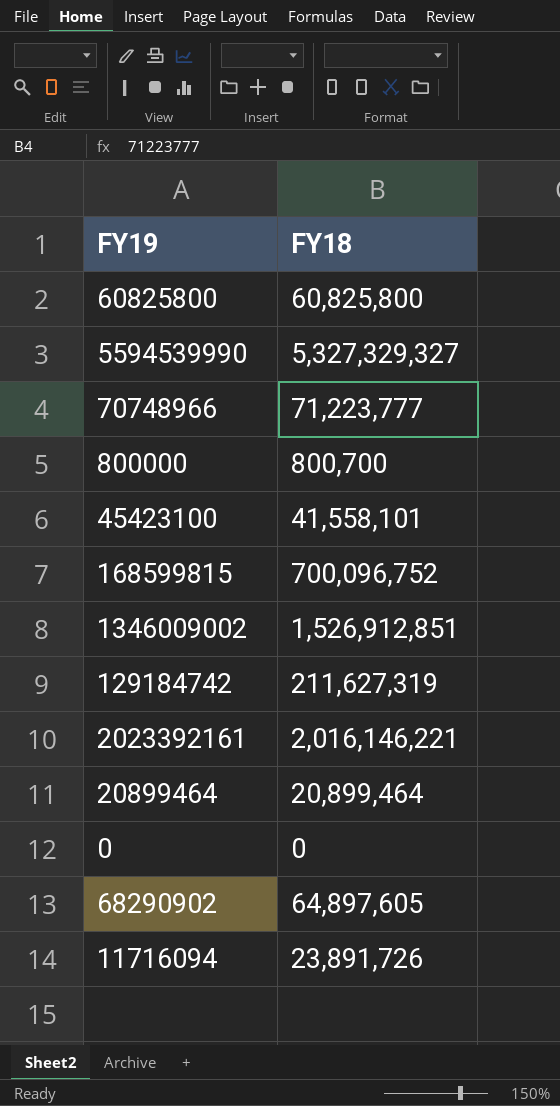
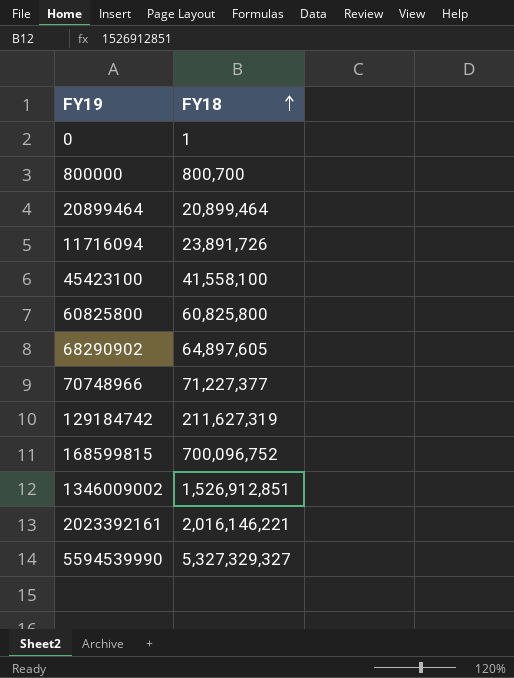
row order: none -> FY18 ascending
0 | FY18: 0 -> 1
45423100 | FY18: 41,558,101 -> 41,558,100
70748966 | FY18: 71,223,777 -> 71,227,377

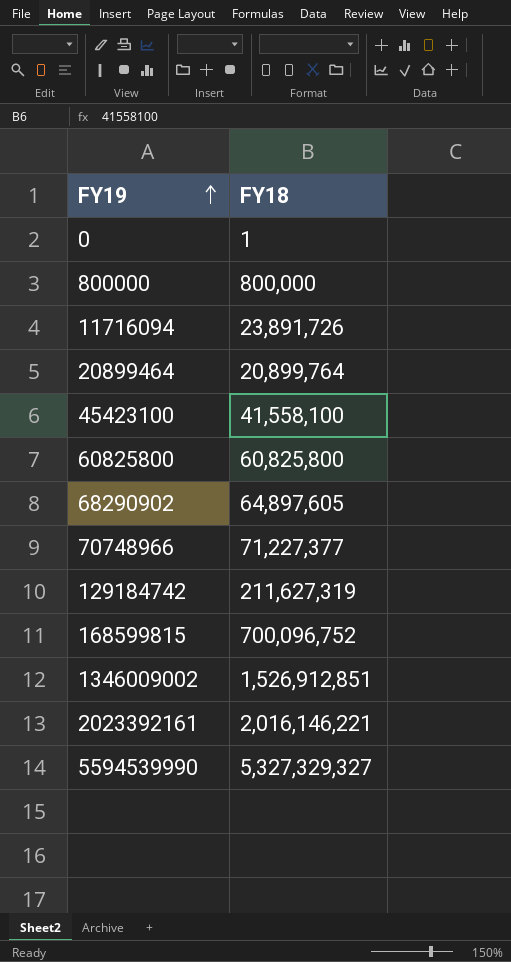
row order: FY18 ascending -> FY19 ascending
800000 | FY18: 800,700 -> 800,000
20899464 | FY18: 20,899,464 -> 20,899,764

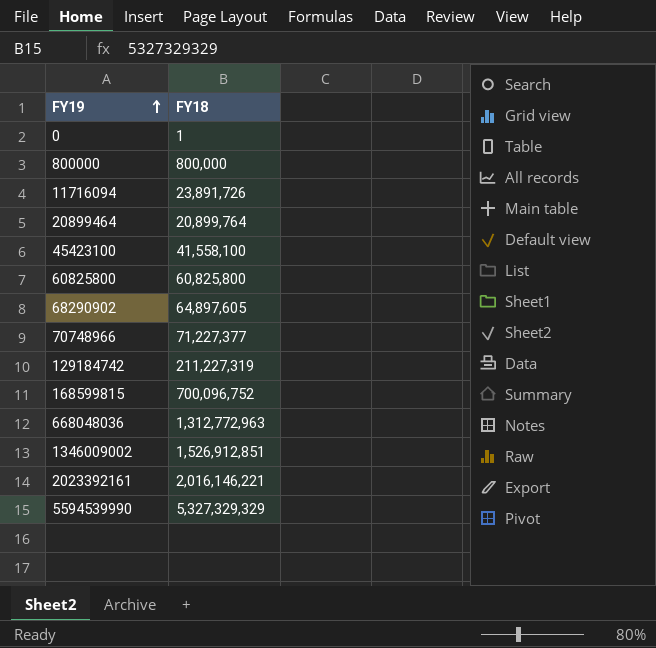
129184742 | FY18: 211,627,319 -> 211,227,319
row 668048036: none -> 1,312,772,963
5594539990 | FY18: 5,327,329,327 -> 5,327,329,329

